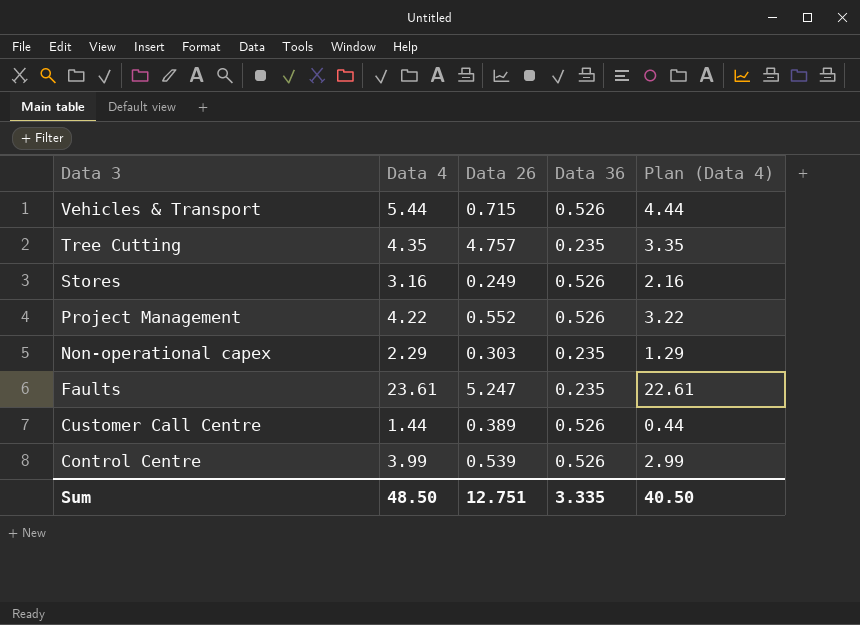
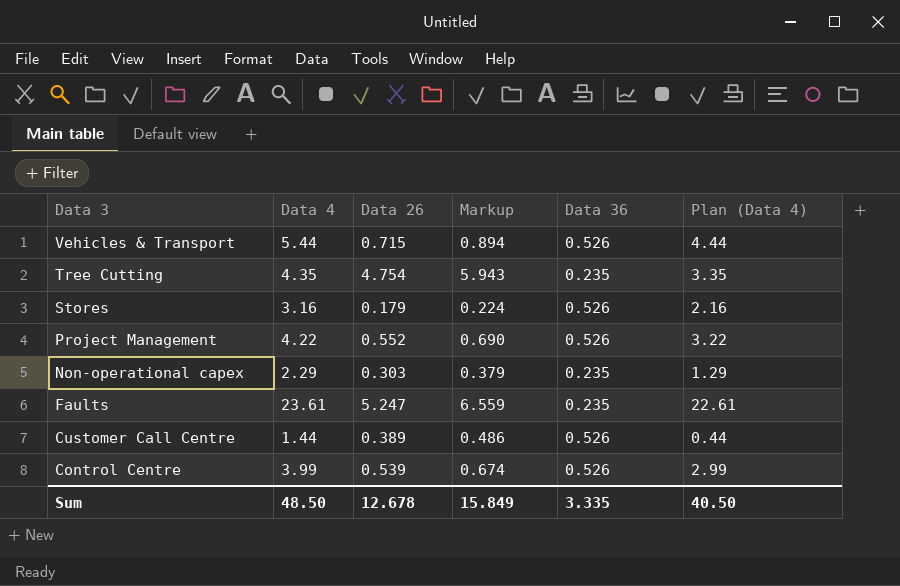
column Markup | formula: none -> [Data 26] * 1.25
Tree Cutting | Data 26: 4.757 -> 4.754
Stores | Data 26: 0.249 -> 0.179
Sum | Data 26: 12.751 -> 12.678

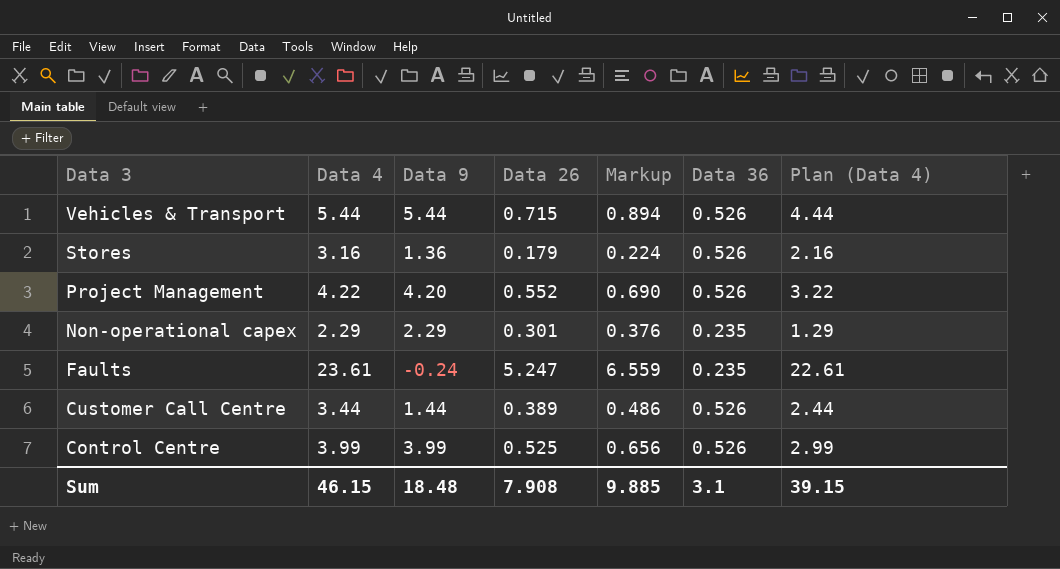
column Data 9 | position: none -> 3
row Tree Cutting: 4.35 | 4.754 | 5.943 | 0.235 | 3.35 -> none
Non-operational capex | Data 26: 0.303 -> 0.301
Non-operational capex | Markup: 0.379 -> 0.376
Customer Call Centre | Data 4: 1.44 -> 3.44
Customer Call Centre | Plan (Data 4): 0.44 -> 2.44
Control Centre | Data 26: 0.539 -> 0.525
Control Centre | Markup: 0.674 -> 0.656
Sum | Data 4: 48.50 -> 46.15
Sum | Data 26: 12.678 -> 7.908
Sum | Markup: 15.849 -> 9.885
Sum | Data 36: 3.335 -> 3.1
Sum | Plan (Data 4): 40.50 -> 39.15

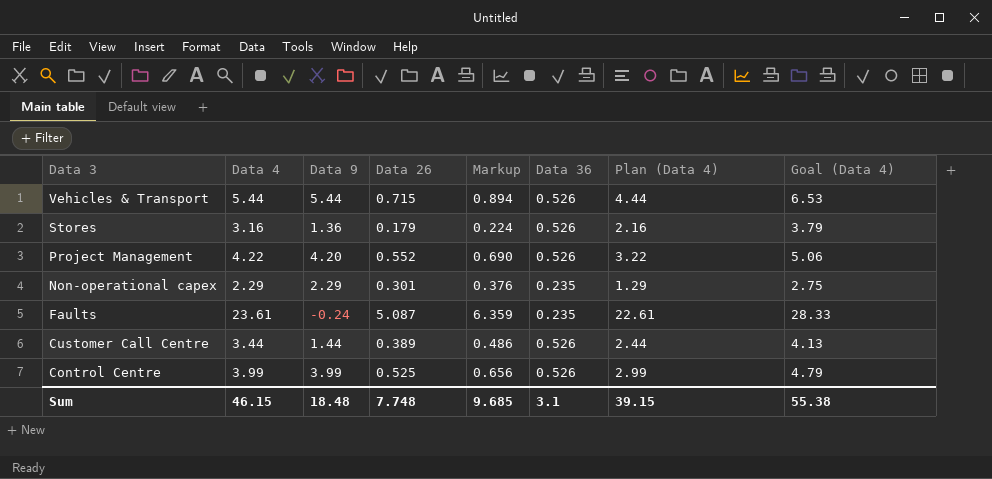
column Goal (Data 4) | formula: none -> [Data 4] * 1.2
Faults | Data 26: 5.247 -> 5.087
Faults | Markup: 6.559 -> 6.359
Sum | Data 26: 7.908 -> 7.748
Sum | Markup: 9.885 -> 9.685

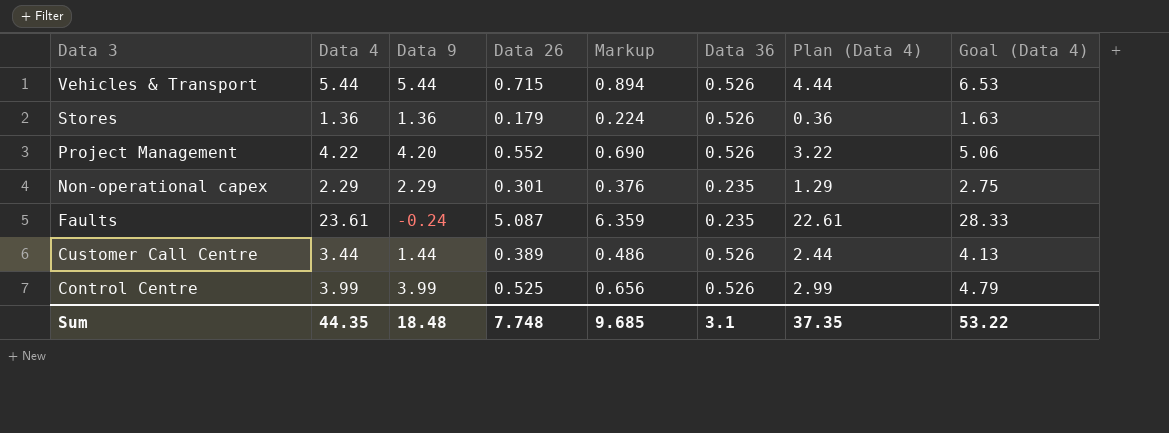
Stores | Data 4: 3.16 -> 1.36
Stores | Plan (Data 4): 2.16 -> 0.36
Stores | Goal (Data 4): 3.79 -> 1.63
Sum | Data 4: 46.15 -> 44.35
Sum | Plan (Data 4): 39.15 -> 37.35
Sum | Goal (Data 4): 55.38 -> 53.22

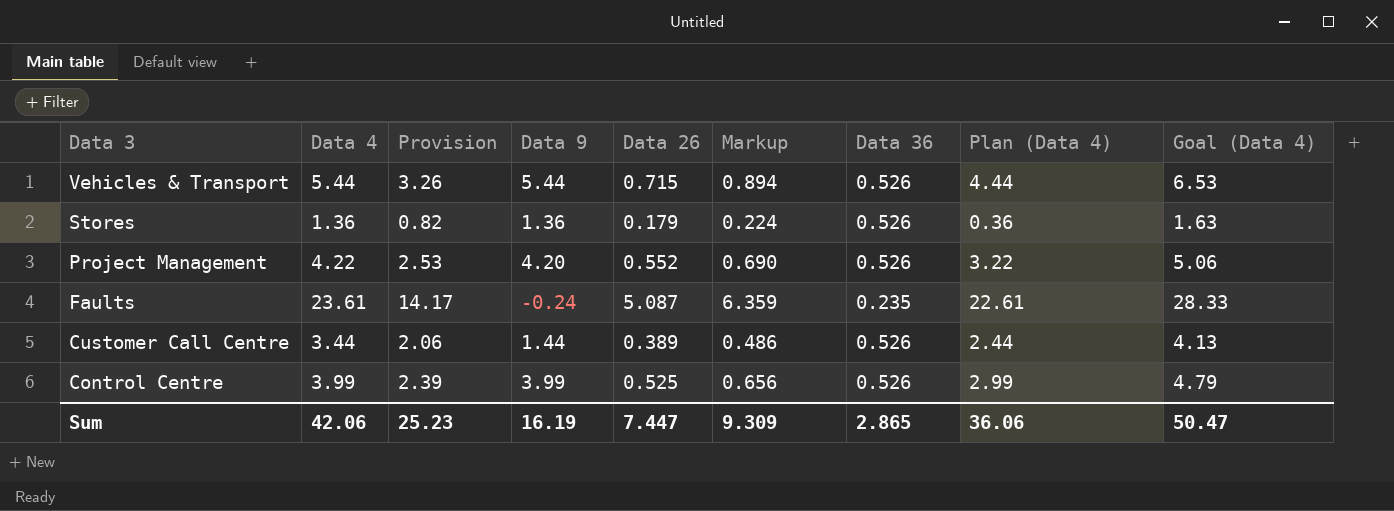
column Provision | formula: none -> [Data 4] * 0.6
row Non-operational capex: 2.29 | 2.29 | 0.301 | 0.376 | 0.235 | 1.29 | 2.75 -> none
Sum | Data 4: 44.35 -> 42.06
Sum | Data 9: 18.48 -> 16.19
Sum | Data 26: 7.748 -> 7.447
Sum | Markup: 9.685 -> 9.309
Sum | Data 36: 3.1 -> 2.865
Sum | Plan (Data 4): 37.35 -> 36.06
Sum | Goal (Data 4): 53.22 -> 50.47

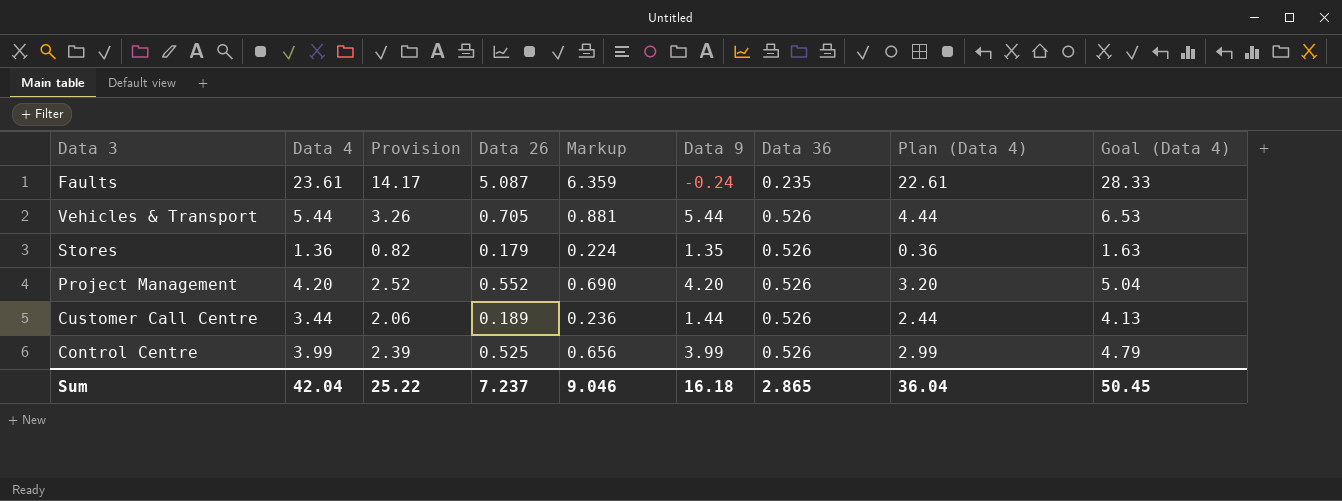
row order: Data 3 descending -> Data 36 ascending
column Data 9 | position: 4 -> 6
Vehicles & Transport | Data 26: 0.715 -> 0.705
Vehicles & Transport | Markup: 0.894 -> 0.881
Stores | Data 9: 1.36 -> 1.35
Project Management | Data 4: 4.22 -> 4.20
Project Management | Provision: 2.53 -> 2.52
Project Management | Plan (Data 4): 3.22 -> 3.20
Project Management | Goal (Data 4): 5.06 -> 5.04
Customer Call Centre | Data 26: 0.389 -> 0.189
Customer Call Centre | Markup: 0.486 -> 0.236
Sum | Data 4: 42.06 -> 42.04
Sum | Provision: 25.23 -> 25.22
Sum | Data 26: 7.447 -> 7.237
Sum | Markup: 9.309 -> 9.046
Sum | Data 9: 16.19 -> 16.18
Sum | Plan (Data 4): 36.06 -> 36.04
Sum | Goal (Data 4): 50.47 -> 50.45

